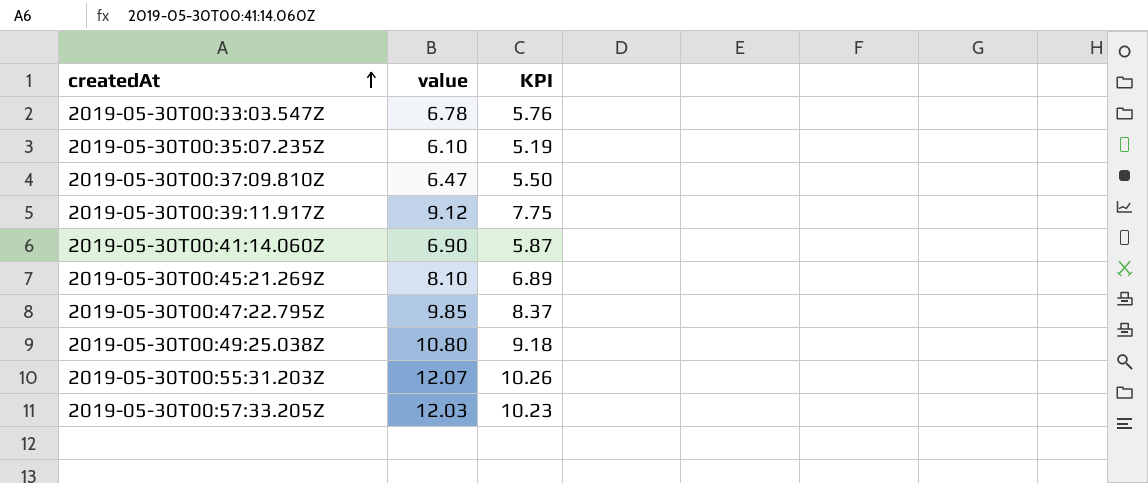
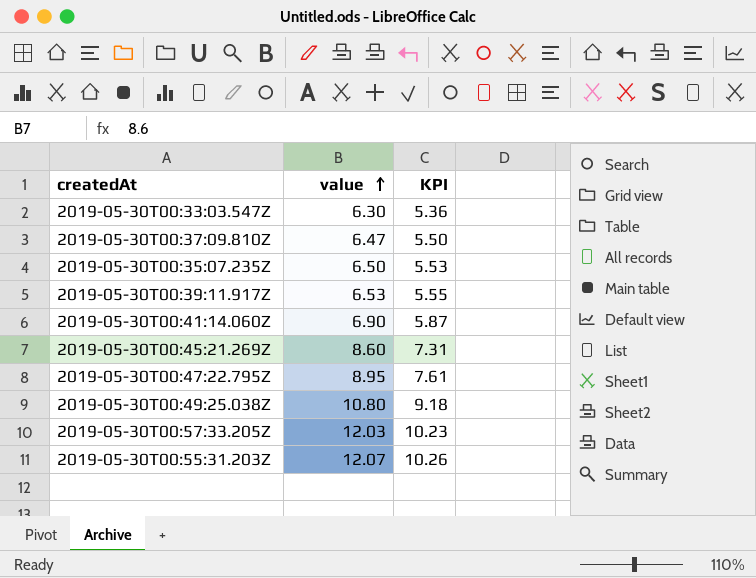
row order: createdAt ascending -> value ascending
2019-05-30T00:33:03.547Z | value: 6.78 -> 6.30
2019-05-30T00:33:03.547Z | KPI: 5.76 -> 5.36
2019-05-30T00:35:07.235Z | value: 6.10 -> 6.50
2019-05-30T00:35:07.235Z | KPI: 5.19 -> 5.53
2019-05-30T00:39:11.917Z | value: 9.12 -> 6.53
2019-05-30T00:39:11.917Z | KPI: 7.75 -> 5.55
2019-05-30T00:45:21.269Z | value: 8.10 -> 8.60
2019-05-30T00:45:21.269Z | KPI: 6.89 -> 7.31
2019-05-30T00:47:22.795Z | value: 9.85 -> 8.95
2019-05-30T00:47:22.795Z | KPI: 8.37 -> 7.61

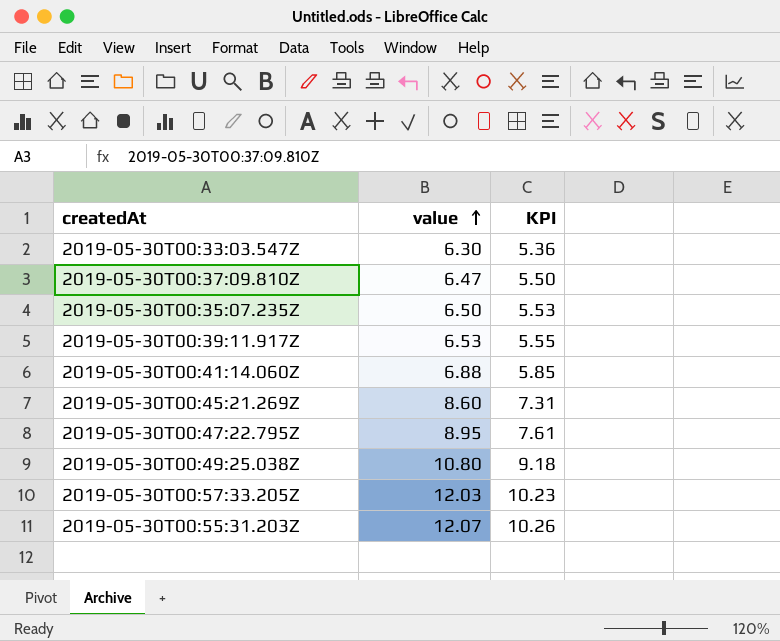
2019-05-30T00:41:14.060Z | value: 6.90 -> 6.88
2019-05-30T00:41:14.060Z | KPI: 5.87 -> 5.85

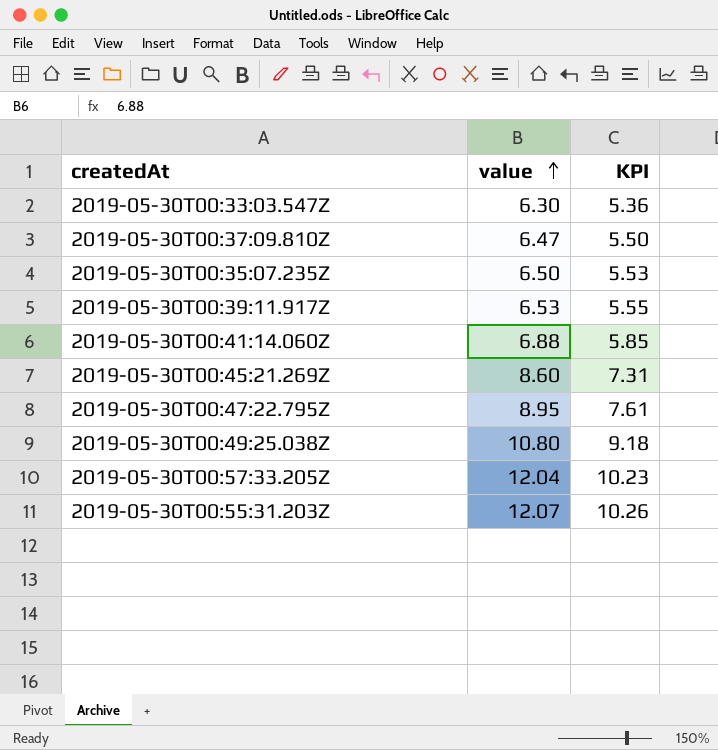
2019-05-30T00:57:33.205Z | value: 12.03 -> 12.04

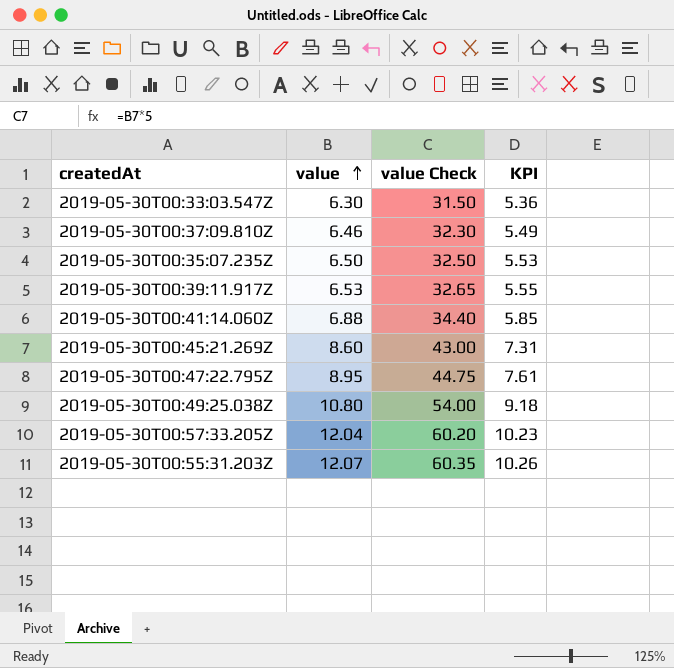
column value Check | formula: none -> [value] * 5
2019-05-30T00:37:09.810Z | value: 6.47 -> 6.46
2019-05-30T00:37:09.810Z | KPI: 5.50 -> 5.49

